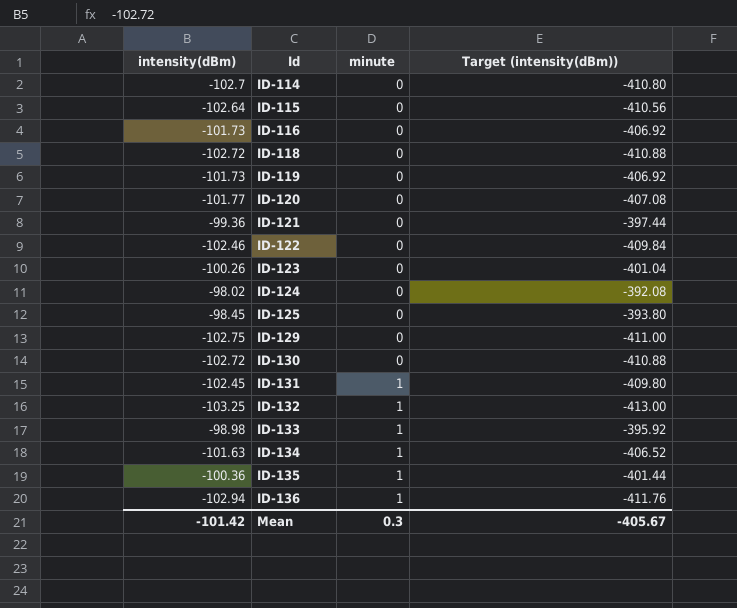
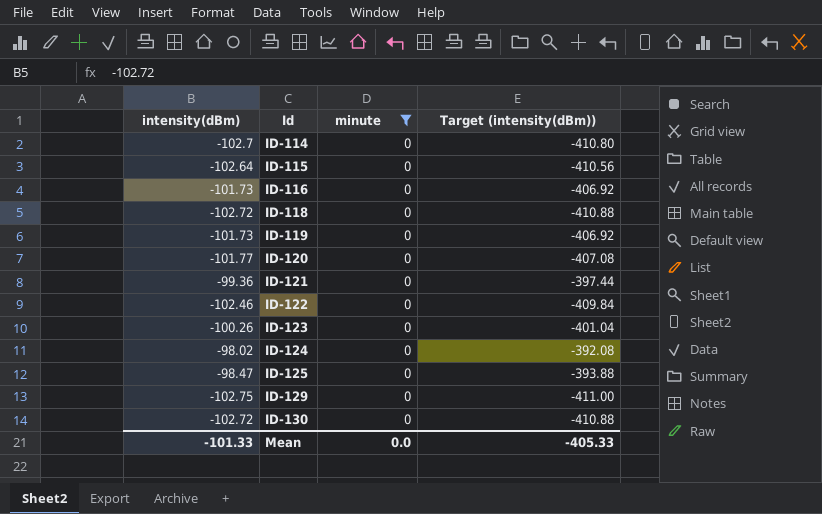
filter: none -> minute = 0
ID-125 | intensity(dBm): -98.45 -> -98.47
ID-125 | Target (intensity(dBm)): -393.80 -> -393.88
Mean | intensity(dBm): -101.42 -> -101.33
Mean | minute: 0.3 -> 0.0
Mean | Target (intensity(dBm)): -405.67 -> -405.33

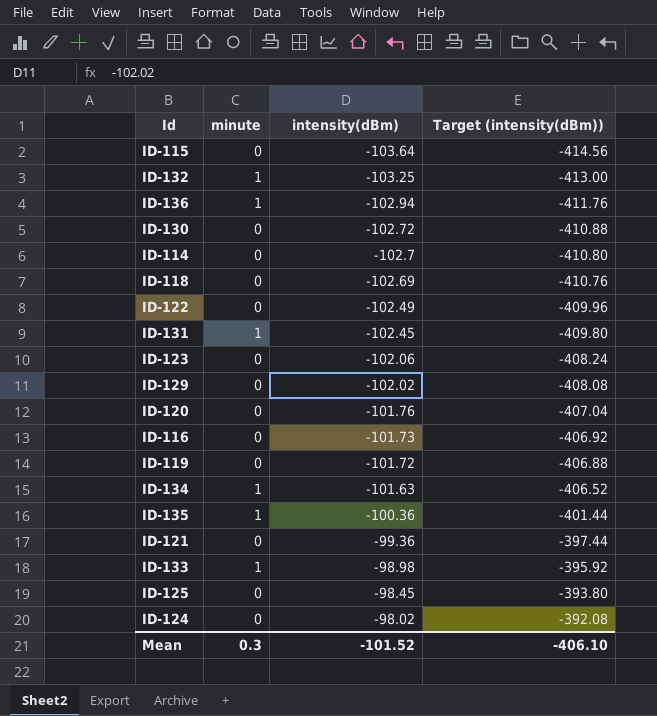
filter: minute = 0 -> none
row order: Id ascending -> intensity(dBm) ascending
column intensity(dBm) | position: 1 -> 3
ID-115 | intensity(dBm): -102.64 -> -103.64
ID-115 | Target (intensity(dBm)): -410.56 -> -414.56
ID-118 | intensity(dBm): -102.72 -> -102.69
ID-118 | Target (intensity(dBm)): -410.88 -> -410.76
ID-122 | intensity(dBm): -102.46 -> -102.49
ID-122 | Target (intensity(dBm)): -409.84 -> -409.96
ID-123 | intensity(dBm): -100.26 -> -102.06
ID-123 | Target (intensity(dBm)): -401.04 -> -408.24
ID-129 | intensity(dBm): -102.75 -> -102.02
ID-129 | Target (intensity(dBm)): -411.00 -> -408.08
ID-120 | intensity(dBm): -101.77 -> -101.76
ID-120 | Target (intensity(dBm)): -407.08 -> -407.04
ID-119 | intensity(dBm): -101.73 -> -101.72
ID-119 | Target (intensity(dBm)): -406.92 -> -406.88
ID-125 | intensity(dBm): -98.47 -> -98.45
ID-125 | Target (intensity(dBm)): -393.88 -> -393.80
Mean | minute: 0.0 -> 0.3
Mean | intensity(dBm): -101.33 -> -101.52
Mean | Target (intensity(dBm)): -405.33 -> -406.10

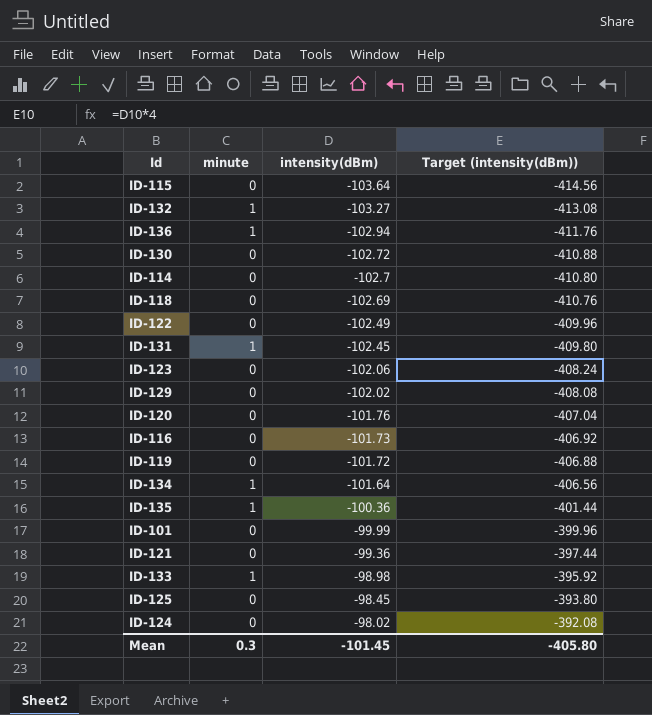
ID-132 | intensity(dBm): -103.25 -> -103.27
ID-132 | Target (intensity(dBm)): -413.00 -> -413.08
ID-134 | intensity(dBm): -101.63 -> -101.64
ID-134 | Target (intensity(dBm)): -406.52 -> -406.56
row ID-101: none -> 0 | -99.99 | -399.96
Mean | intensity(dBm): -101.52 -> -101.45
Mean | Target (intensity(dBm)): -406.10 -> -405.80

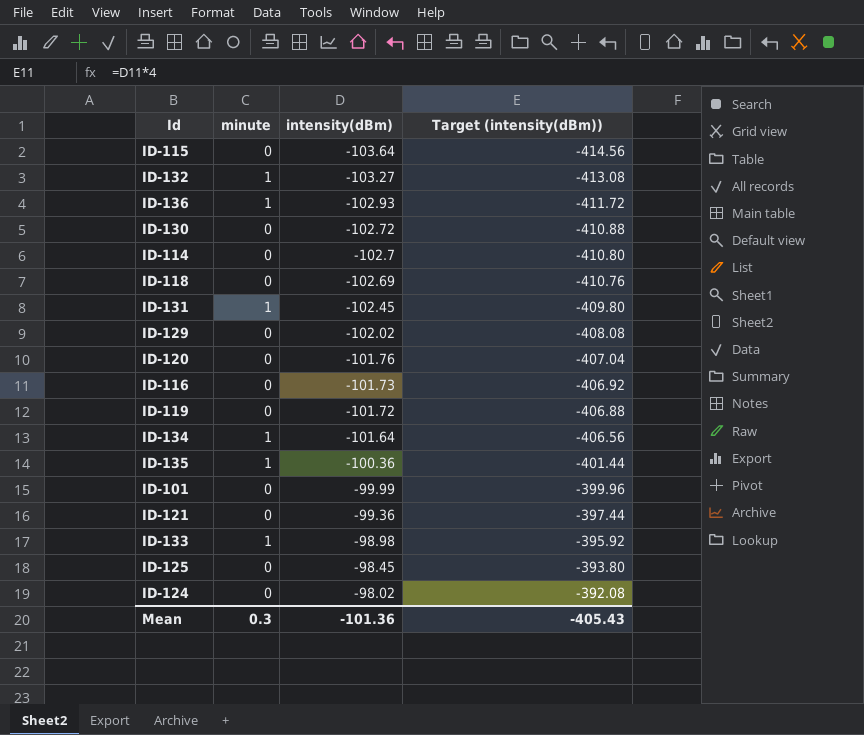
row ID-122: 0 | -102.49 | -409.96 -> none
row ID-123: 0 | -102.06 | -408.24 -> none
ID-136 | intensity(dBm): -102.94 -> -102.93
ID-136 | Target (intensity(dBm)): -411.76 -> -411.72
Mean | intensity(dBm): -101.45 -> -101.36
Mean | Target (intensity(dBm)): -405.80 -> -405.43

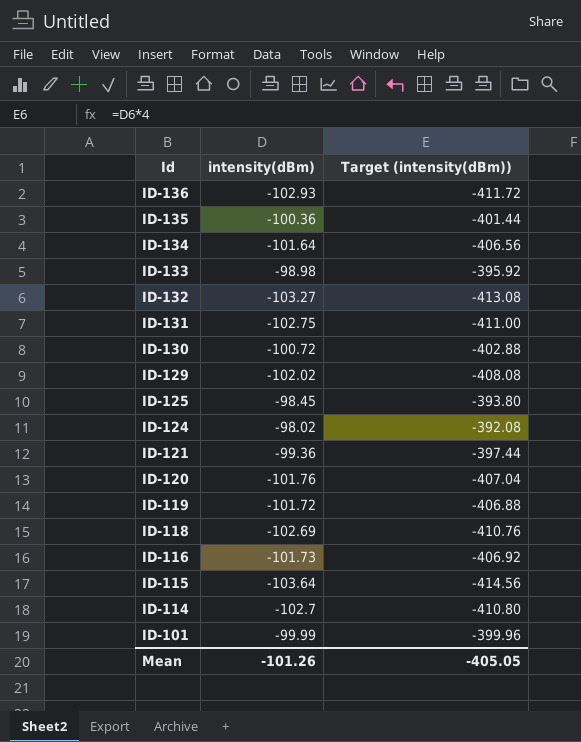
row order: intensity(dBm) ascending -> Id descending
column minute | position: 2 -> none
ID-131 | intensity(dBm): -102.45 -> -102.75
ID-131 | Target (intensity(dBm)): -409.80 -> -411.00
ID-130 | intensity(dBm): -102.72 -> -100.72
ID-130 | Target (intensity(dBm)): -410.88 -> -402.88
Mean | intensity(dBm): -101.36 -> -101.26
Mean | Target (intensity(dBm)): -405.43 -> -405.05

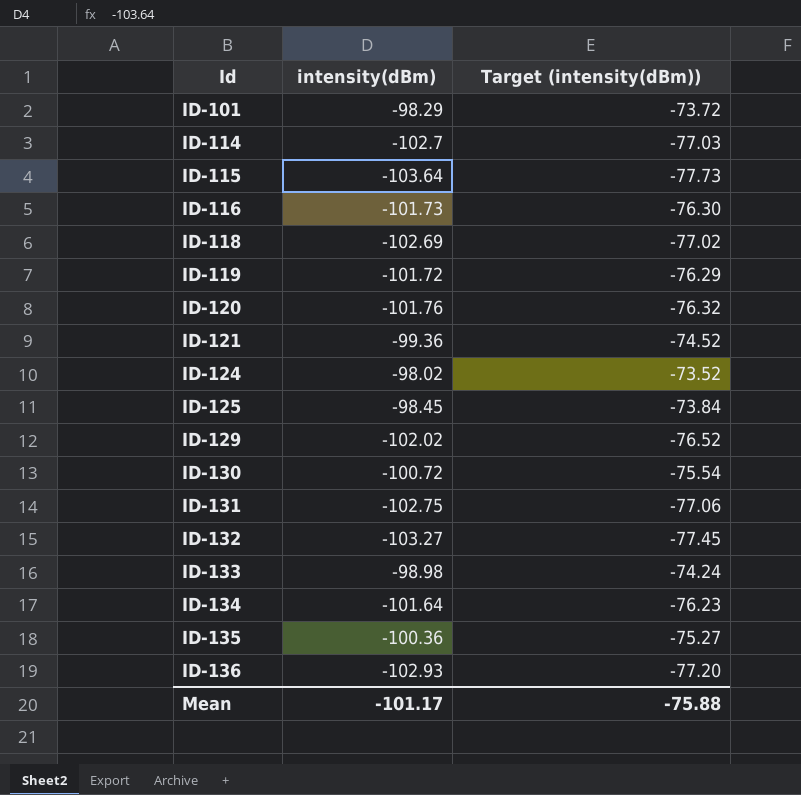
row order: Id descending -> Id ascending
column Target (intensity(dBm)) | formula: [intensity(dBm)] * 4 -> [intensity(dBm)] * 0.75
ID-101 | intensity(dBm): -99.99 -> -98.29
Mean | intensity(dBm): -101.26 -> -101.17
Mean | Target (intensity(dBm)): -405.05 -> -75.88

